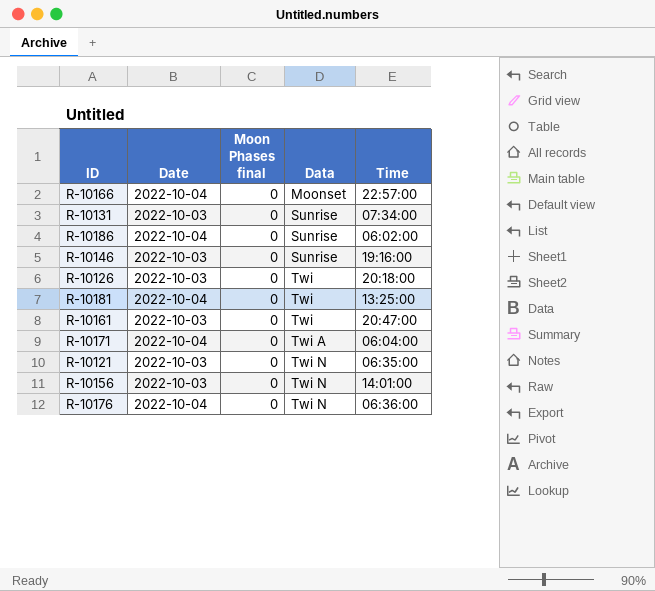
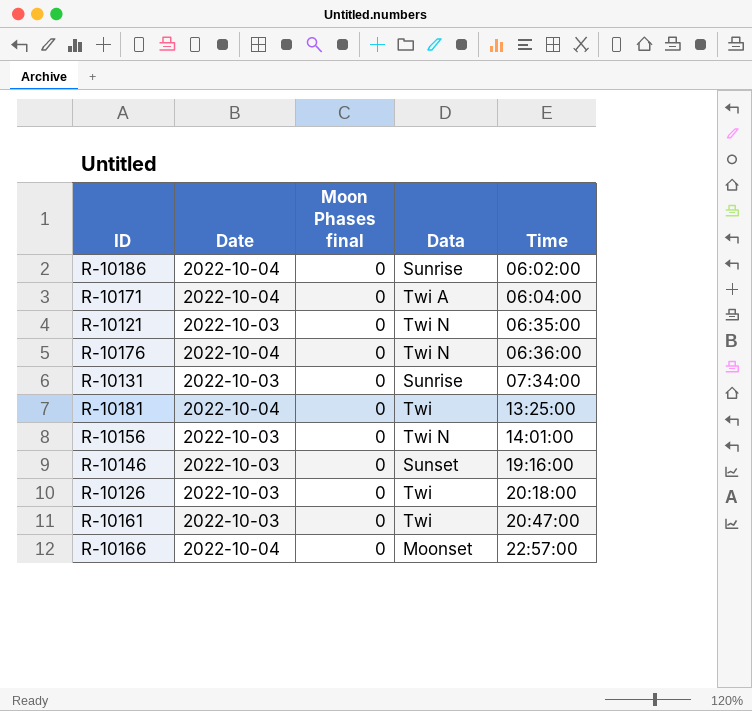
row order: Data ascending -> Time ascending
R-10146 | Data: Sunrise -> Sunset

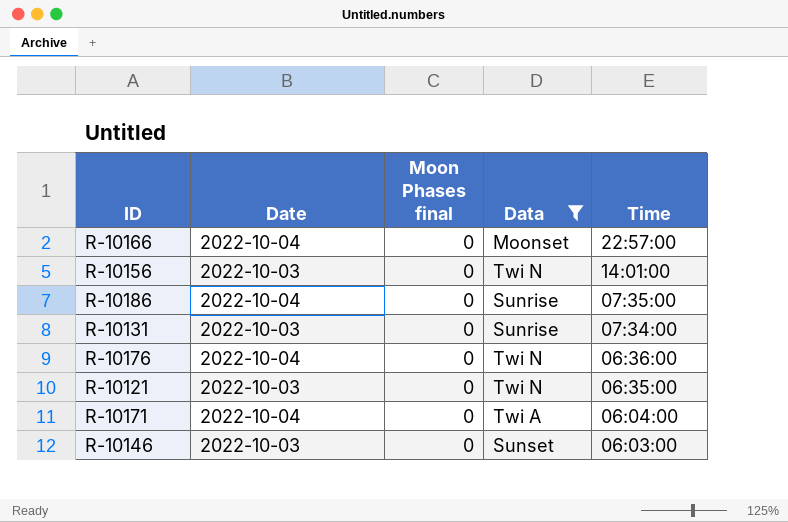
filter: none -> Data != Twi
row order: Time ascending -> Time descending
R-10186 | Time: 06:02:00 -> 07:35:00
R-10146 | Time: 19:16:00 -> 06:03:00

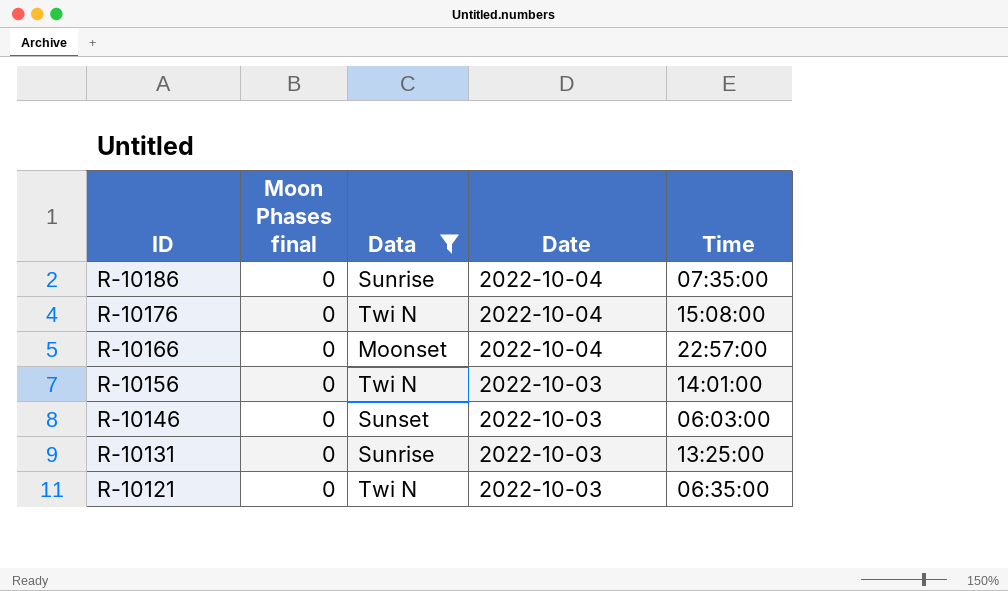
row order: Time descending -> ID descending
column Date | position: 2 -> 4
row R-10171: 2022-10-04 | 0 | Twi A | 06:04:00 -> none
R-10176 | Time: 06:36:00 -> 15:08:00
R-10131 | Time: 07:34:00 -> 13:25:00

